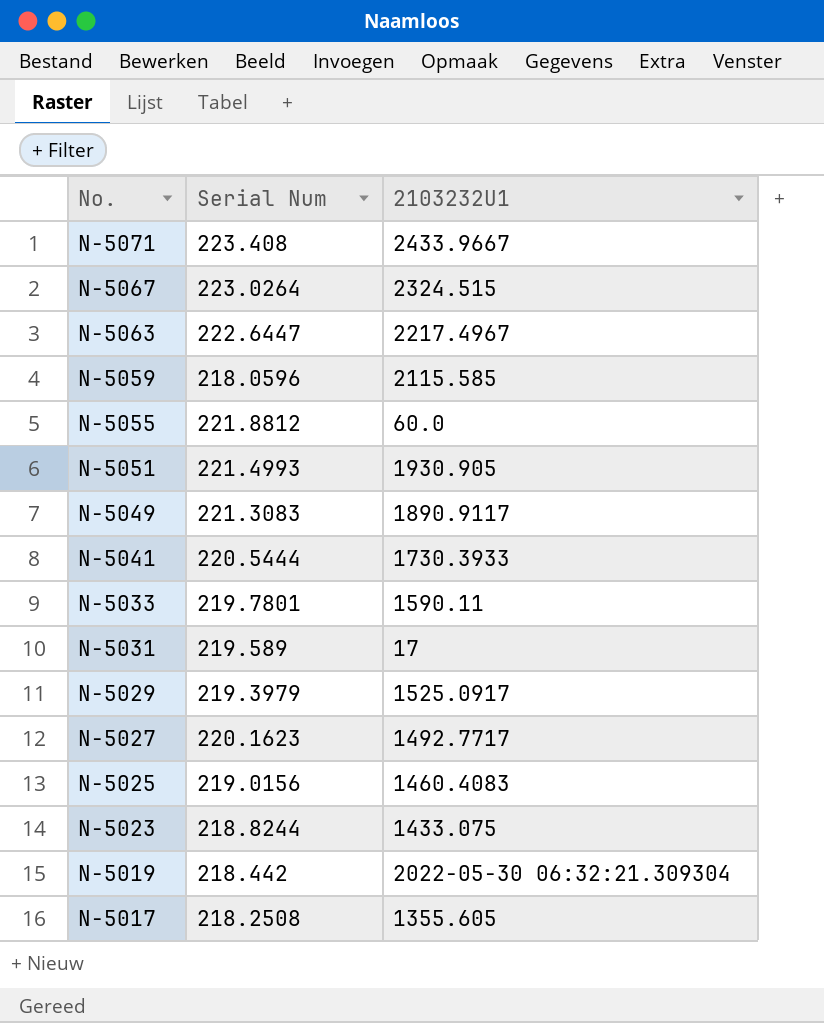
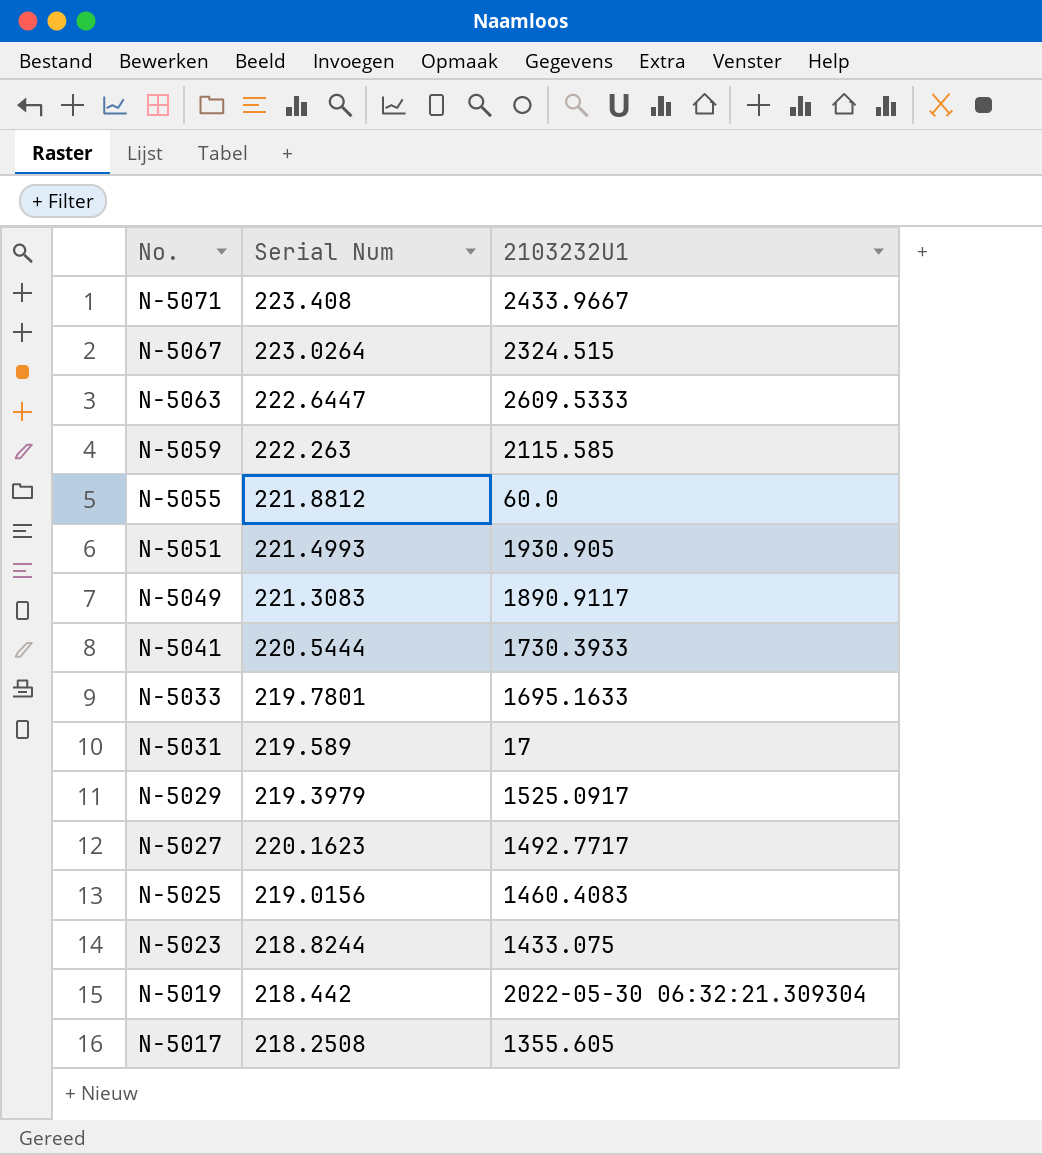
N-5063 | 2103232U1: 2217.4967 -> 2609.5333
N-5059 | Serial Num: 218.0596 -> 222.263
N-5033 | 2103232U1: 1590.11 -> 1695.1633

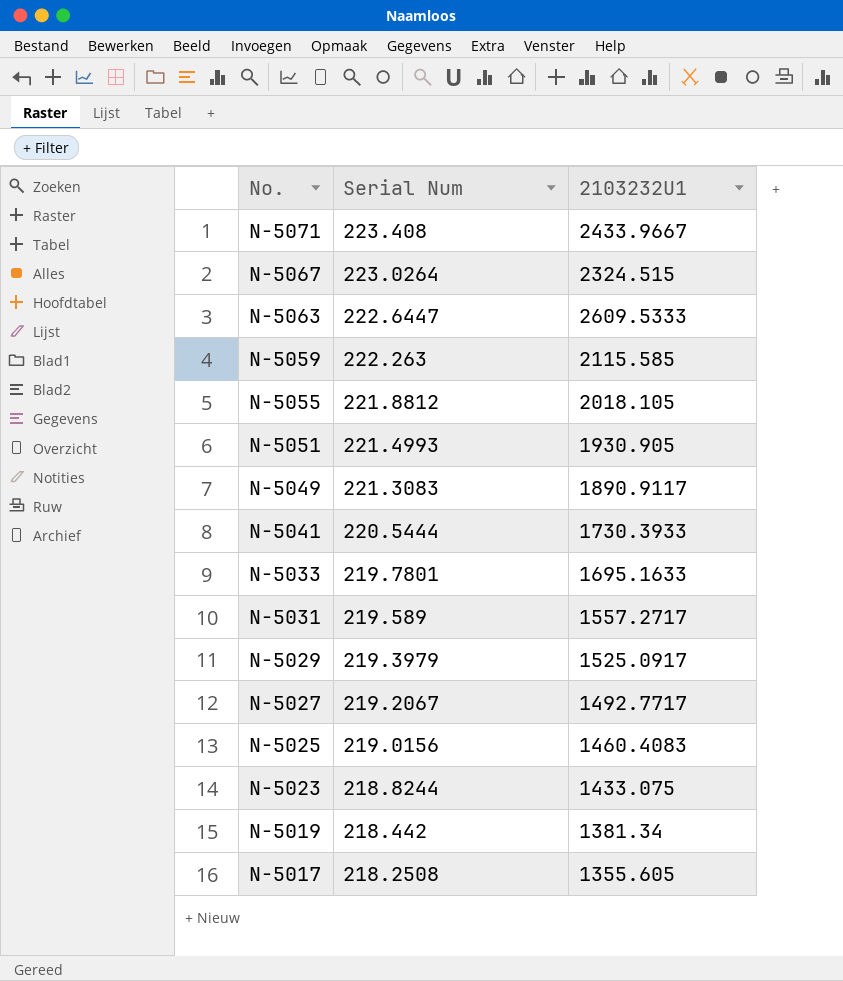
N-5055 | 2103232U1: 60.0 -> 2018.105
N-5031 | 2103232U1: 17 -> 1557.2717
N-5027 | Serial Num: 220.1623 -> 219.2067
N-5019 | 2103232U1: 2022-05-30 06:32:21.309304 -> 1381.34

